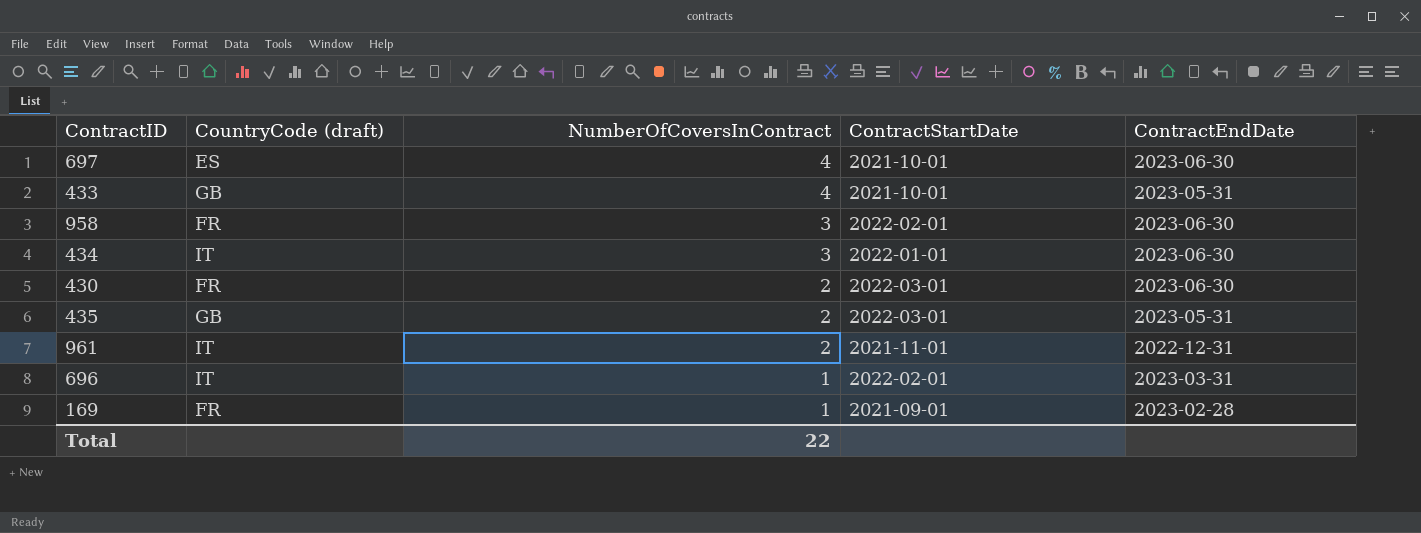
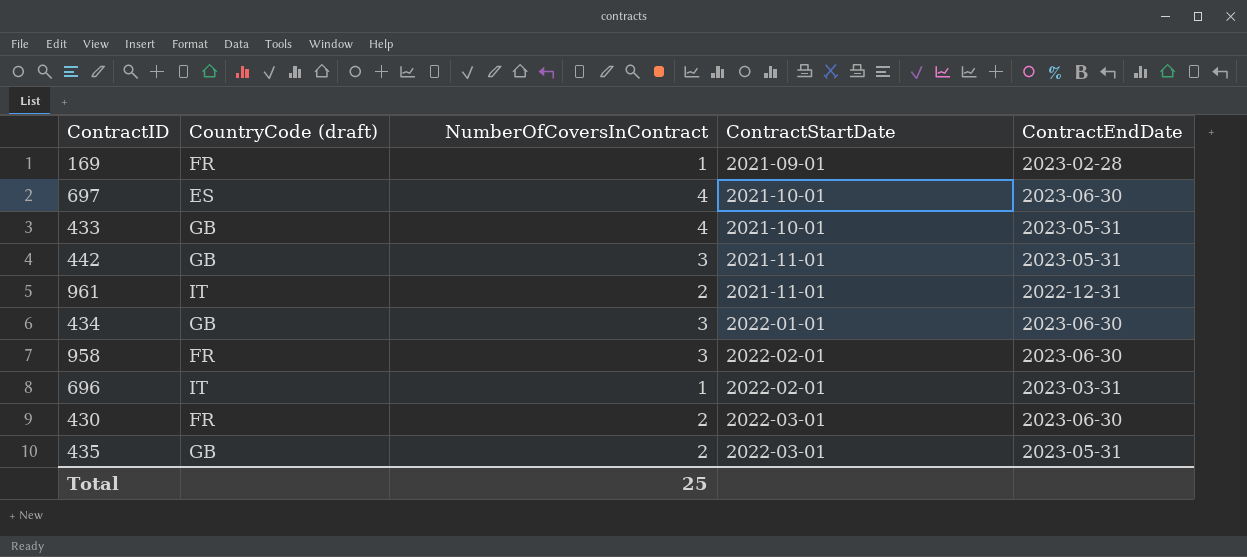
row order: NumberOfCoversInContract descending -> ContractStartDate ascending
row 442: none -> GB | 3 | 2021-11-01 | 2023-05-31
434 | CountryCode (draft): IT -> GB
Total | NumberOfCoversInContract: 22 -> 25

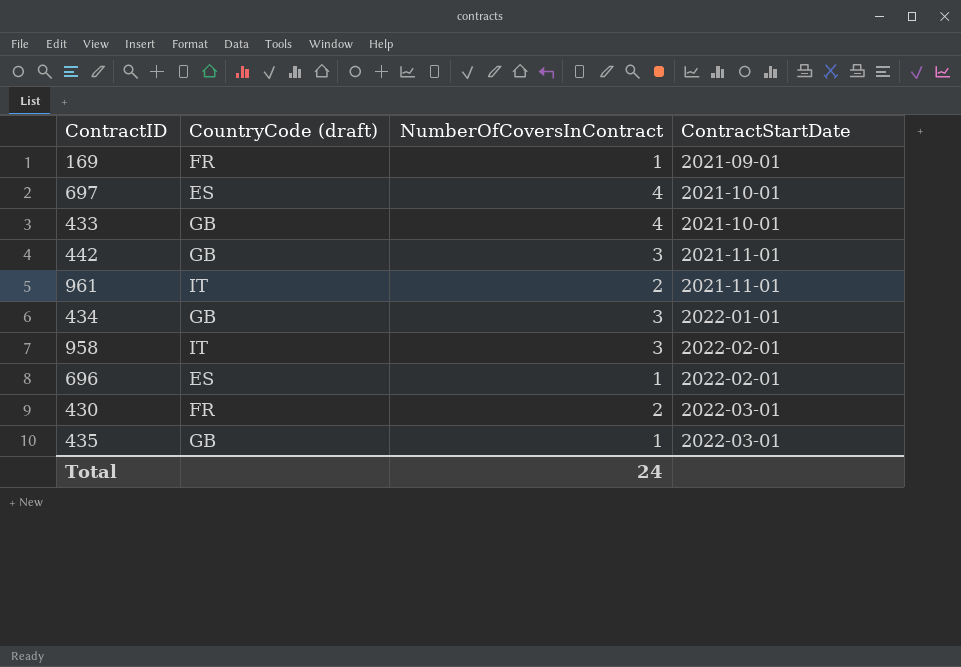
column ContractEndDate | position: 5 -> none
958 | CountryCode (draft): FR -> IT
696 | CountryCode (draft): IT -> ES
435 | NumberOfCoversInContract: 2 -> 1
Total | NumberOfCoversInContract: 25 -> 24

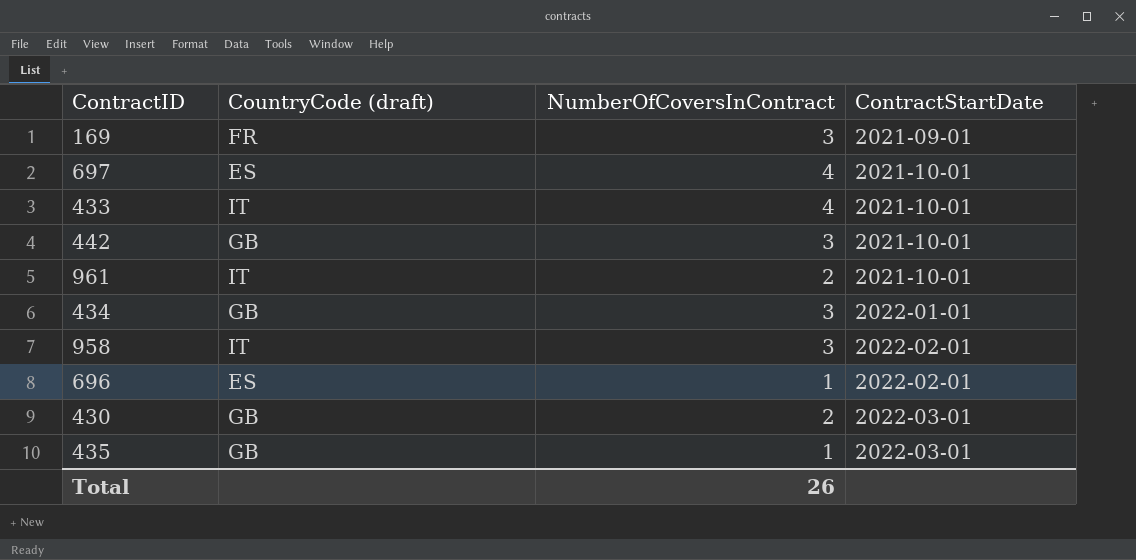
169 | NumberOfCoversInContract: 1 -> 3
433 | CountryCode (draft): GB -> IT
442 | ContractStartDate: 2021-11-01 -> 2021-10-01
961 | ContractStartDate: 2021-11-01 -> 2021-10-01
430 | CountryCode (draft): FR -> GB
Total | NumberOfCoversInContract: 24 -> 26

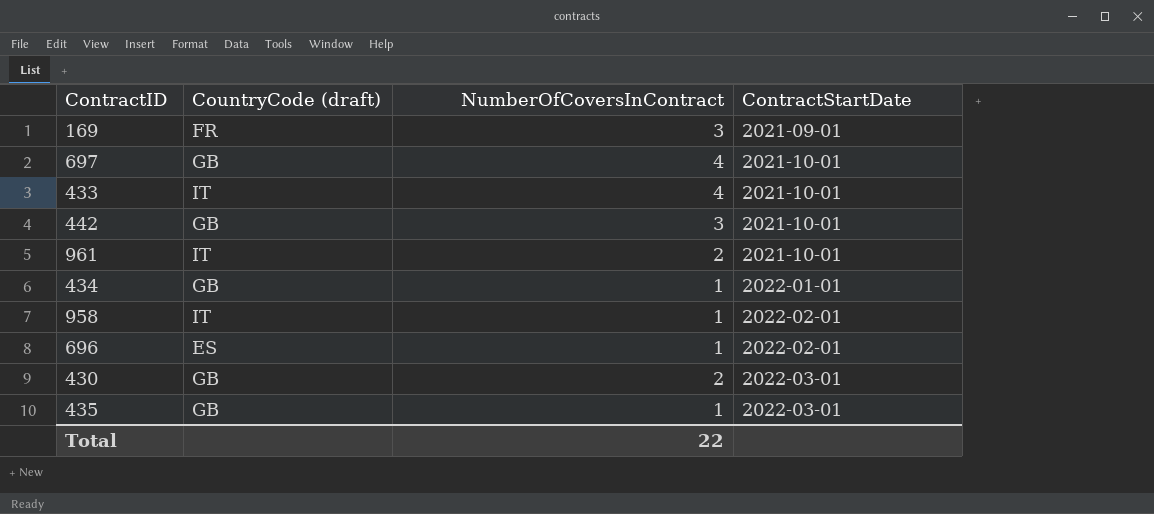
697 | CountryCode (draft): ES -> GB
434 | NumberOfCoversInContract: 3 -> 1
958 | NumberOfCoversInContract: 3 -> 1
Total | NumberOfCoversInContract: 26 -> 22

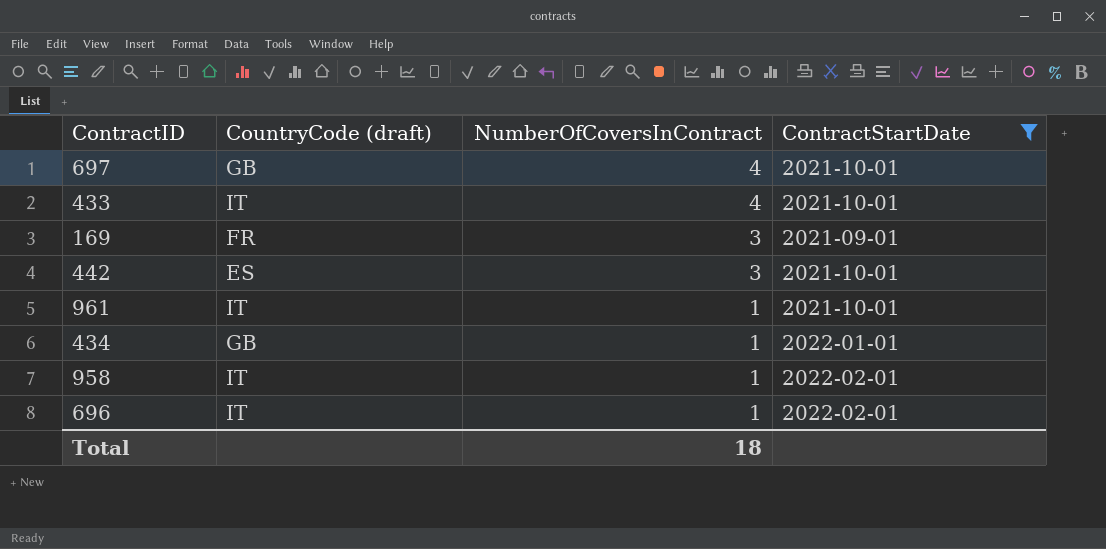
filter: none -> ContractStartDate != 2022-03-01
row order: ContractStartDate ascending -> NumberOfCoversInContract descending
442 | CountryCode (draft): GB -> ES
961 | NumberOfCoversInContract: 2 -> 1
696 | CountryCode (draft): ES -> IT
Total | NumberOfCoversInContract: 22 -> 18

